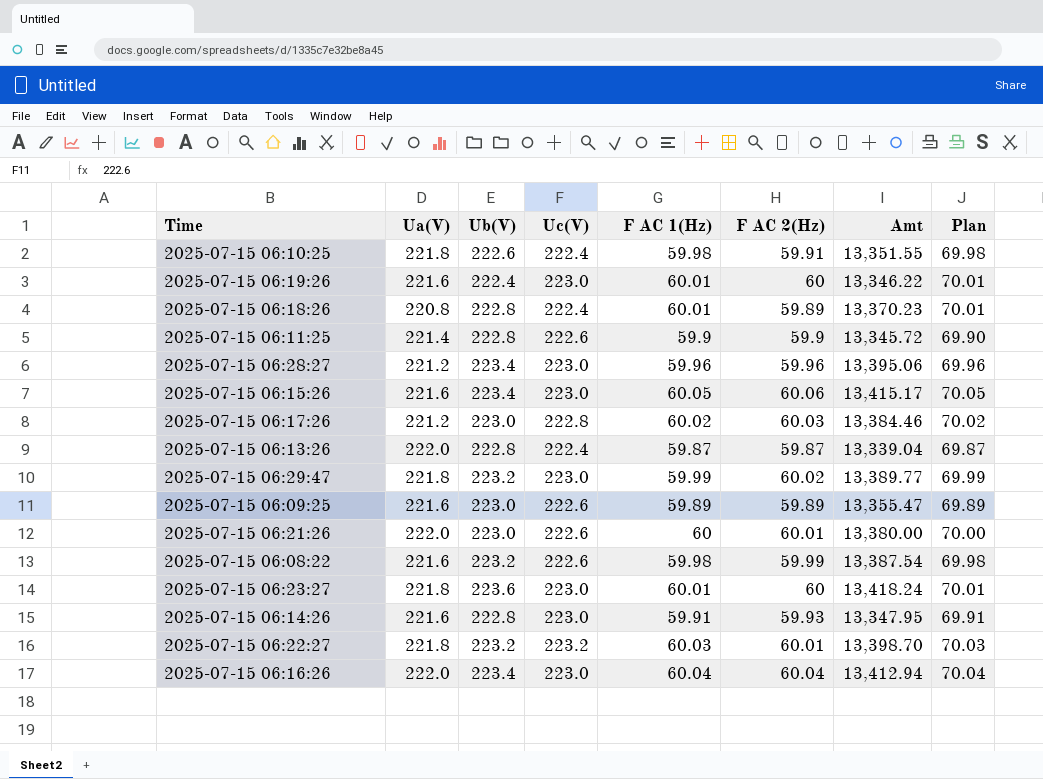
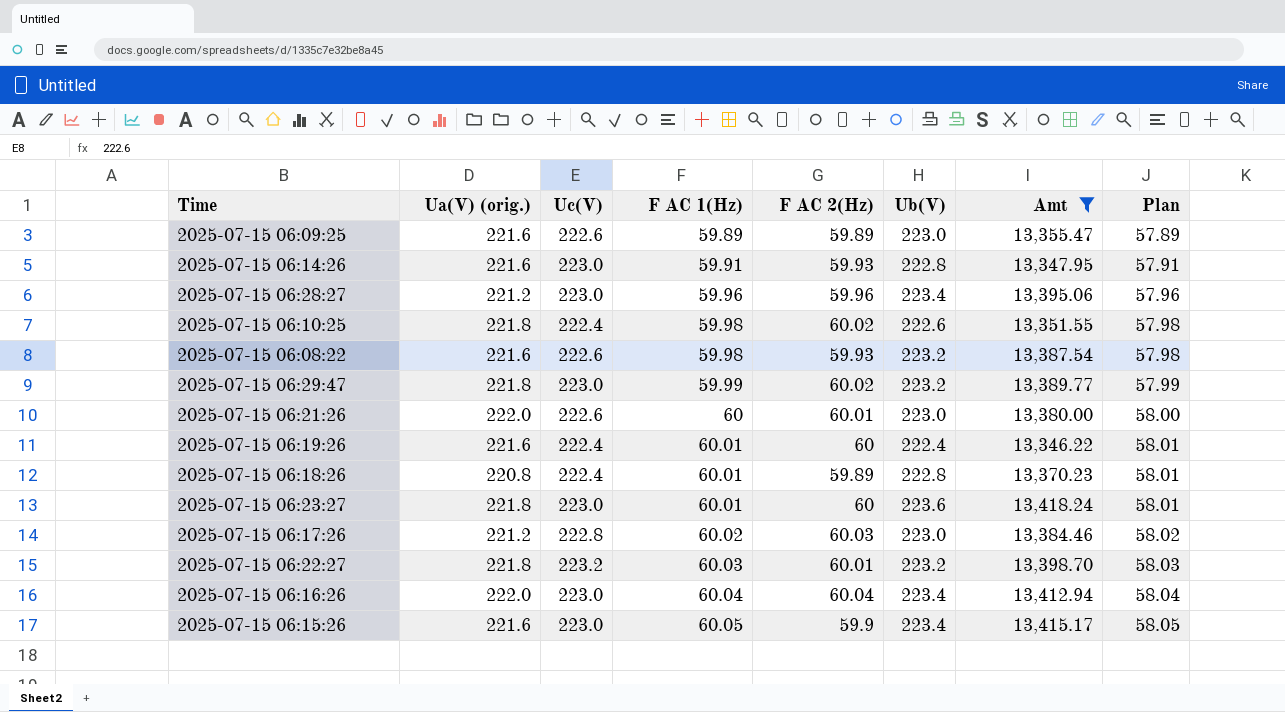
filter: none -> Amt >= 13,346.22
row order: none -> F AC 1(Hz) ascending
column name: Ua(V) -> Ua(V) (orig.)
column Ub(V) | position: 3 -> 6
column Plan | formula: [F AC 1(Hz)] + 10 -> [F AC 1(Hz)] - 2
2025-07-15 06:10:25 | F AC 2(Hz): 59.91 -> 60.02
2025-07-15 06:08:22 | F AC 2(Hz): 59.99 -> 59.93
2025-07-15 06:19:26 | Uc(V): 223.0 -> 222.4
2025-07-15 06:15:26 | F AC 2(Hz): 60.06 -> 59.9

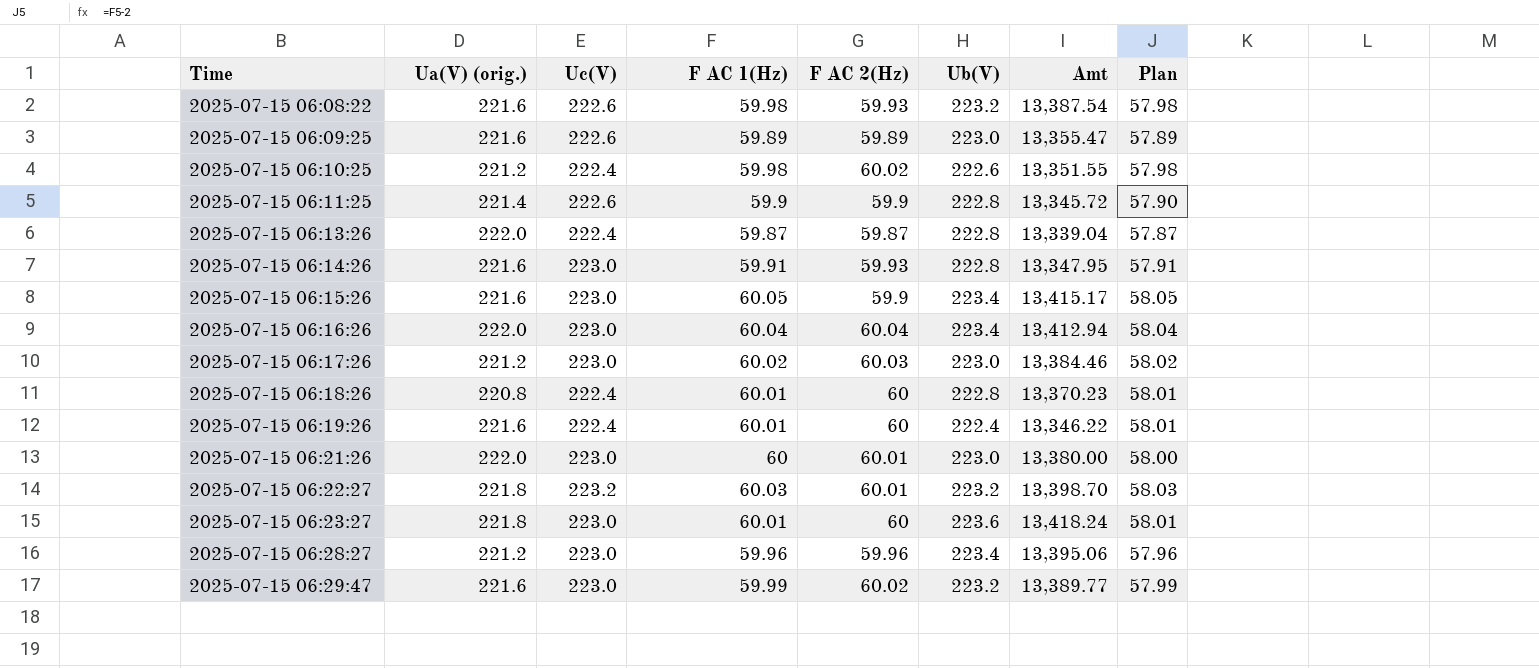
filter: Amt >= 13,346.22 -> none
row order: F AC 1(Hz) ascending -> Time ascending
2025-07-15 06:10:25 | Ua(V) (orig.): 221.8 -> 221.2
2025-07-15 06:17:26 | Uc(V): 222.8 -> 223.0
2025-07-15 06:18:26 | F AC 2(Hz): 59.89 -> 60
2025-07-15 06:21:26 | Uc(V): 222.6 -> 223.0
2025-07-15 06:29:47 | Ua(V) (orig.): 221.8 -> 221.6

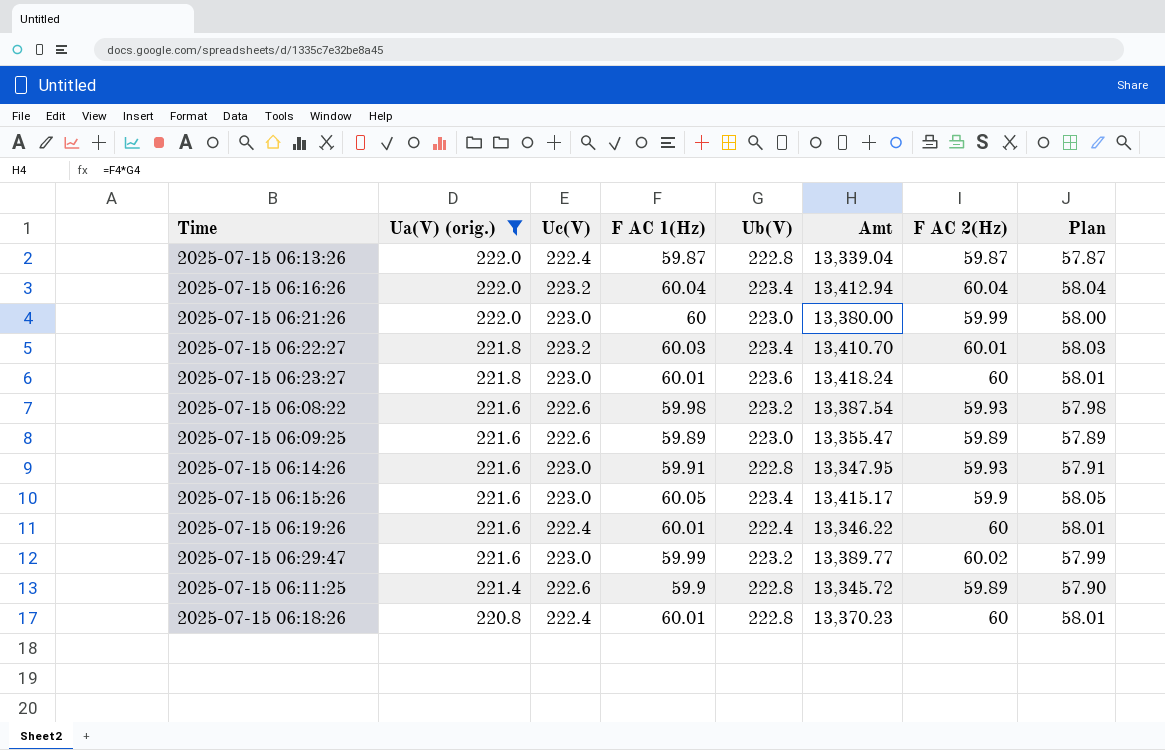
filter: none -> Ua(V) (orig.) != 221.2
row order: Time ascending -> Ua(V) (orig.) descending
column F AC 2(Hz) | position: 5 -> 7
2025-07-15 06:16:26 | Uc(V): 223.0 -> 223.2
2025-07-15 06:21:26 | F AC 2(Hz): 60.01 -> 59.99
2025-07-15 06:22:27 | Ub(V): 223.2 -> 223.4
2025-07-15 06:22:27 | Amt: 13,398.70 -> 13,410.70
2025-07-15 06:11:25 | F AC 2(Hz): 59.9 -> 59.89

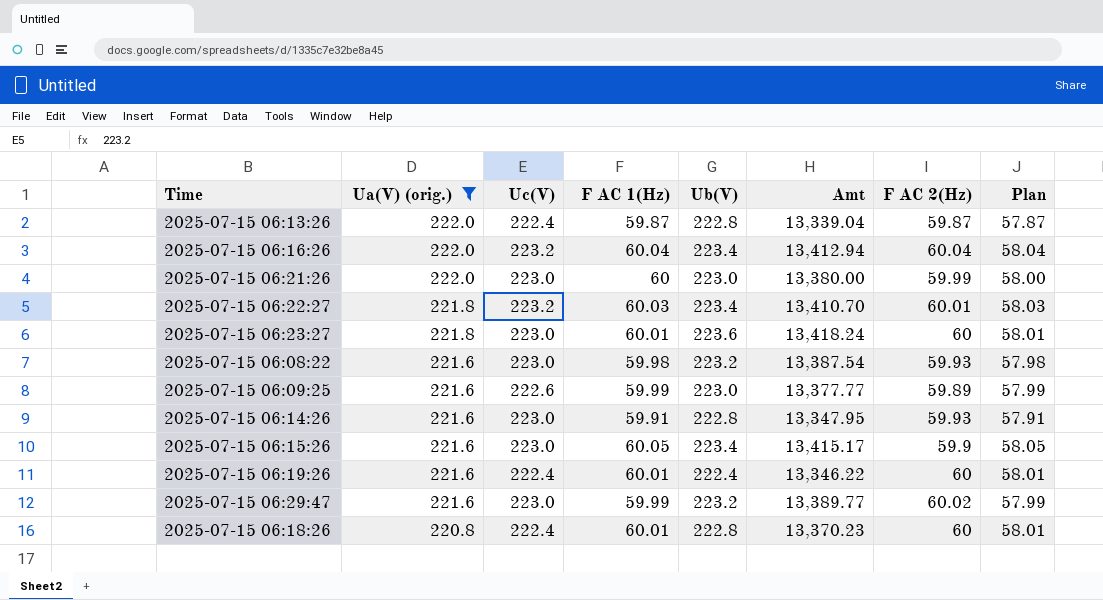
row 2025-07-15 06:11:25: 221.4 | 222.6 | 59.9 | 222.8 | 13,345.72 | 59.89 | 57.90 -> none
2025-07-15 06:08:22 | Uc(V): 222.6 -> 223.0
2025-07-15 06:09:25 | F AC 1(Hz): 59.89 -> 59.99
2025-07-15 06:09:25 | Amt: 13,355.47 -> 13,377.77
2025-07-15 06:09:25 | Plan: 57.89 -> 57.99

